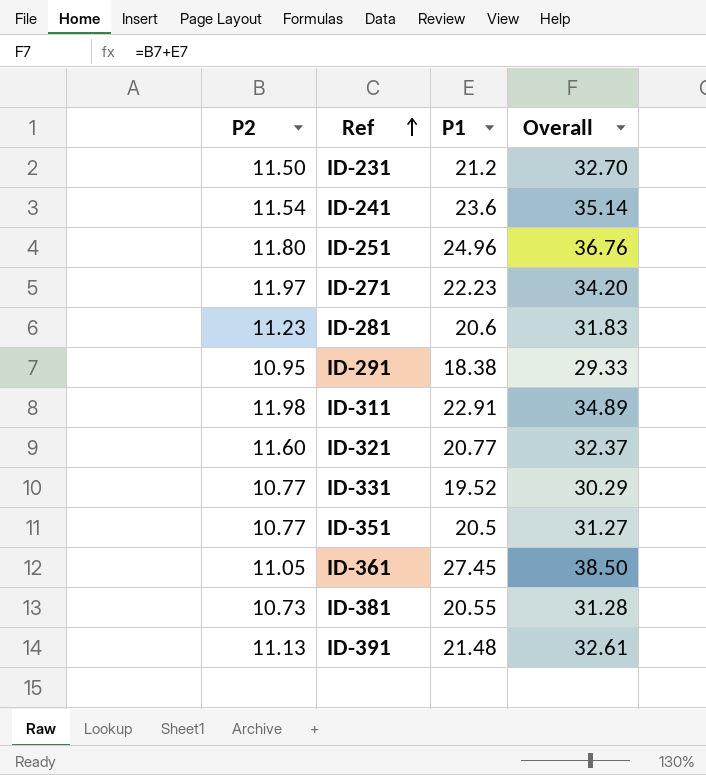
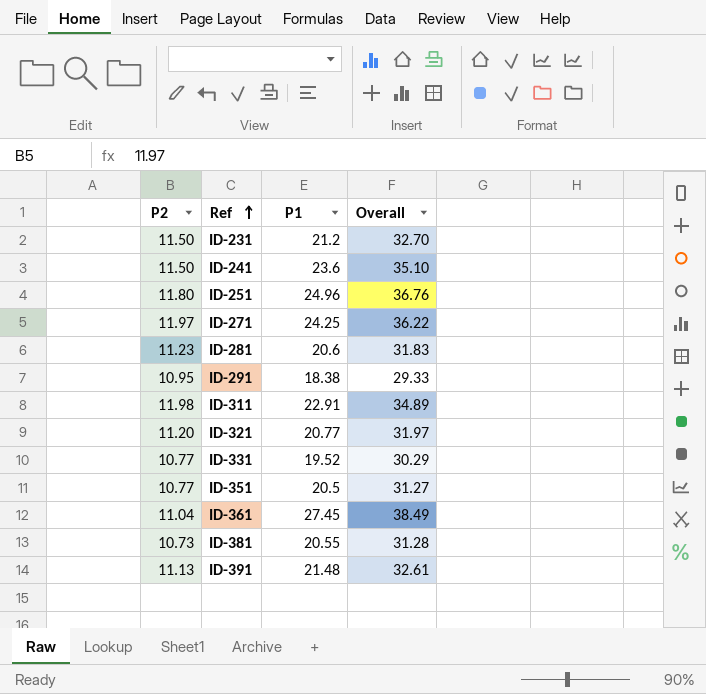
ID-241 | P2: 11.54 -> 11.50
ID-241 | Overall: 35.14 -> 35.10
ID-271 | P1: 22.23 -> 24.25
ID-271 | Overall: 34.20 -> 36.22
ID-321 | P2: 11.60 -> 11.20
ID-321 | Overall: 32.37 -> 31.97
ID-361 | P2: 11.05 -> 11.04
ID-361 | Overall: 38.50 -> 38.49

